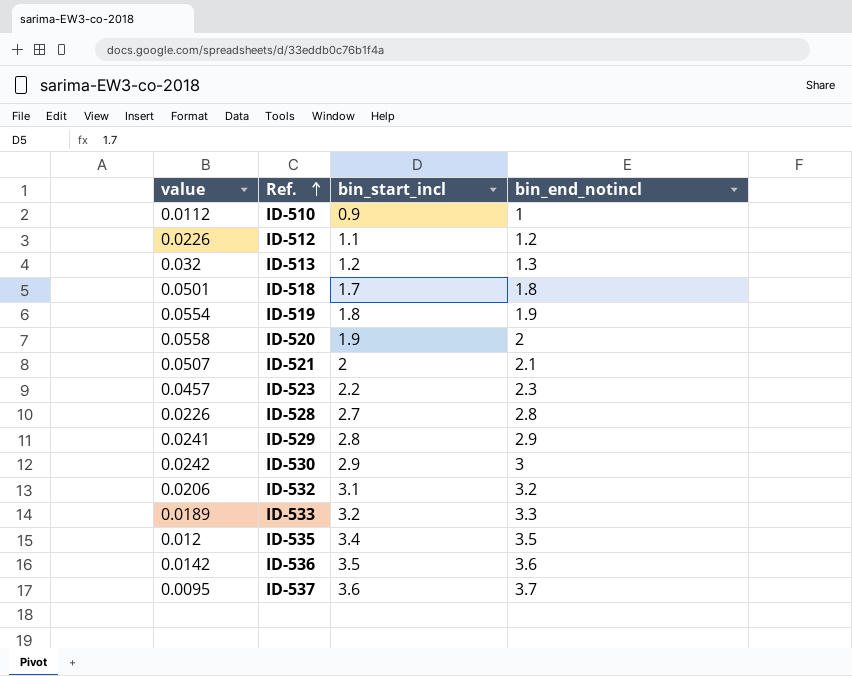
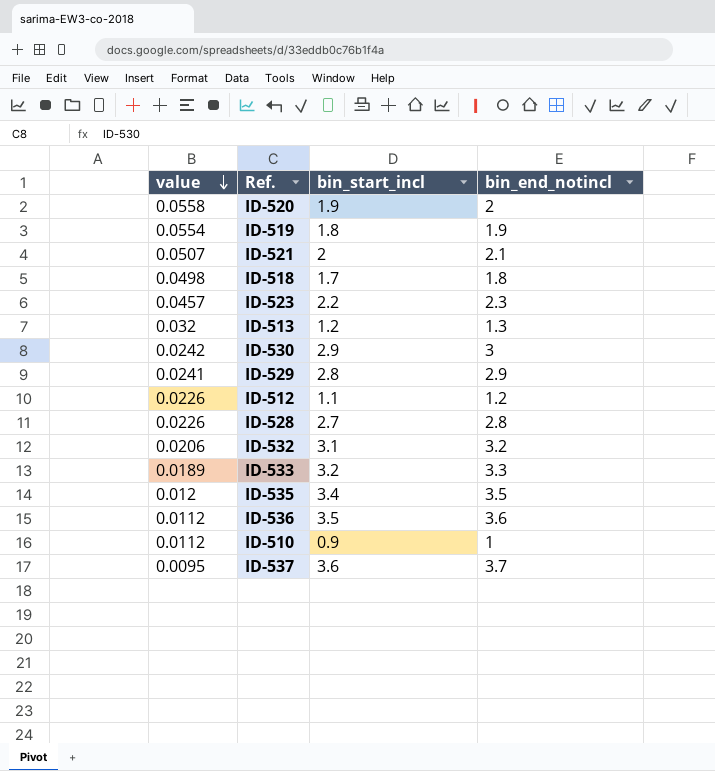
row order: Ref. ascending -> value descending
ID-518 | value: 0.0501 -> 0.0498
ID-536 | value: 0.0142 -> 0.0112

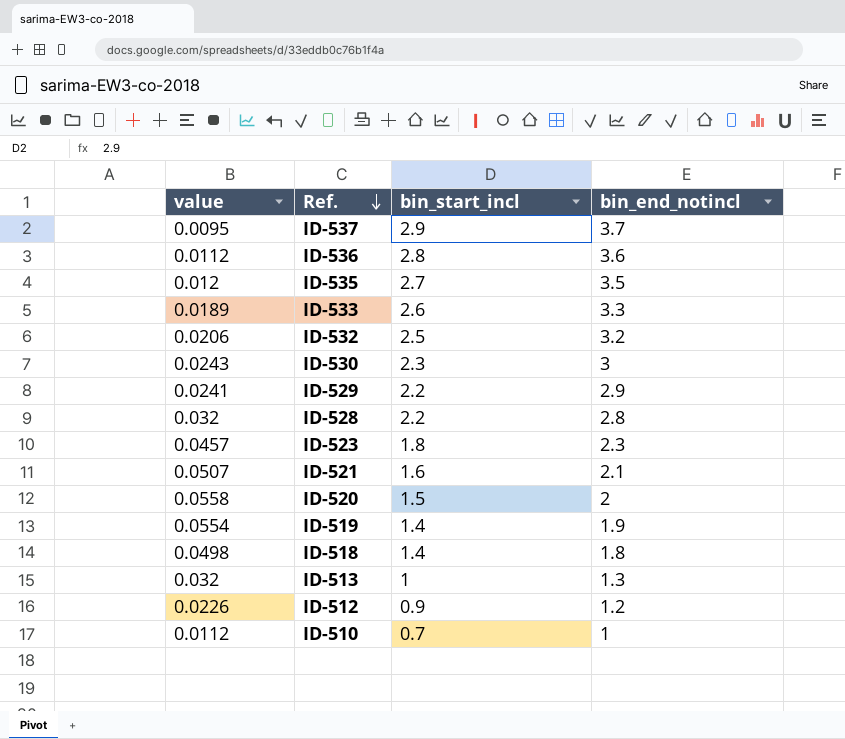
row order: value descending -> Ref. descending
ID-537 | bin_start_incl: 3.6 -> 2.9
ID-536 | bin_start_incl: 3.5 -> 2.8
ID-535 | bin_start_incl: 3.4 -> 2.7
ID-533 | bin_start_incl: 3.2 -> 2.6
ID-532 | bin_start_incl: 3.1 -> 2.5
ID-530 | value: 0.0242 -> 0.0243
ID-530 | bin_start_incl: 2.9 -> 2.3
ID-529 | bin_start_incl: 2.8 -> 2.2
ID-528 | value: 0.0226 -> 0.032
ID-528 | bin_start_incl: 2.7 -> 2.2
ID-523 | bin_start_incl: 2.2 -> 1.8
ID-521 | bin_start_incl: 2 -> 1.6
ID-520 | bin_start_incl: 1.9 -> 1.5
ID-519 | bin_start_incl: 1.8 -> 1.4
ID-518 | bin_start_incl: 1.7 -> 1.4
ID-513 | bin_start_incl: 1.2 -> 1
ID-512 | bin_start_incl: 1.1 -> 0.9
ID-510 | bin_start_incl: 0.9 -> 0.7

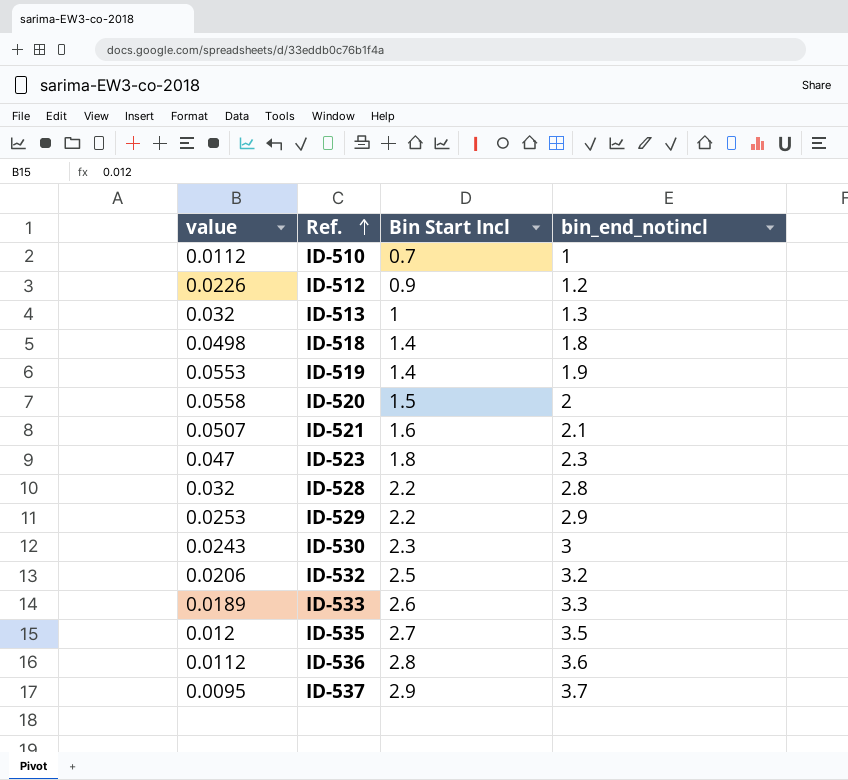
row order: Ref. descending -> Ref. ascending
column name: bin_start_incl -> Bin Start Incl
ID-519 | value: 0.0554 -> 0.0553
ID-523 | value: 0.0457 -> 0.047
ID-529 | value: 0.0241 -> 0.0253

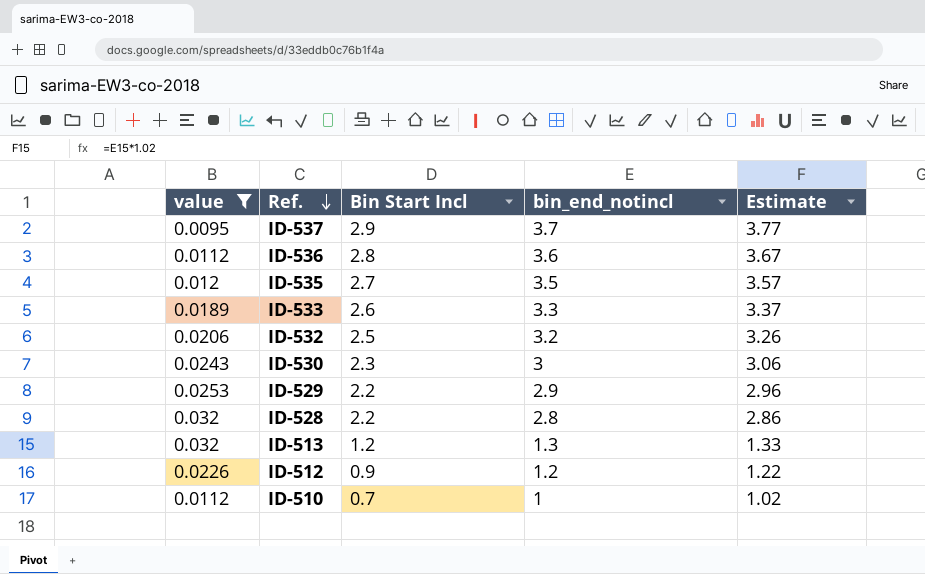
filter: none -> value <= 0.032
row order: Ref. ascending -> Ref. descending
column Estimate | formula: none -> [bin_end_notincl] * 1.02
ID-513 | Bin Start Incl: 1 -> 1.2

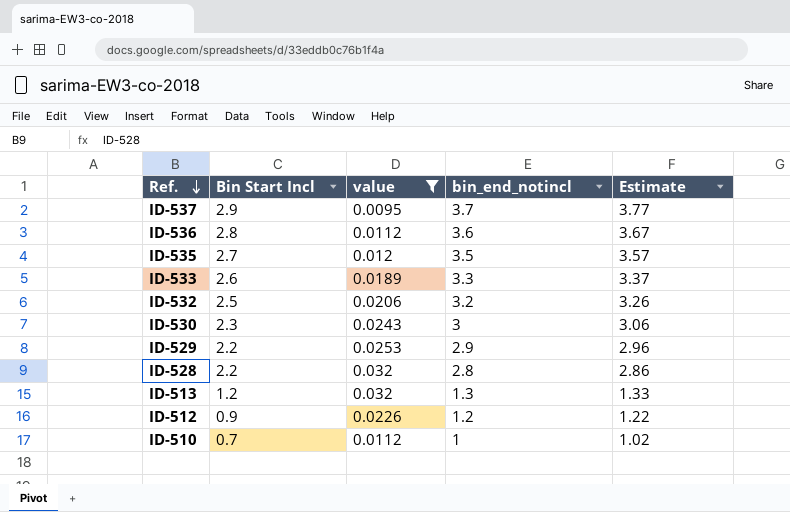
column value | position: 1 -> 3

